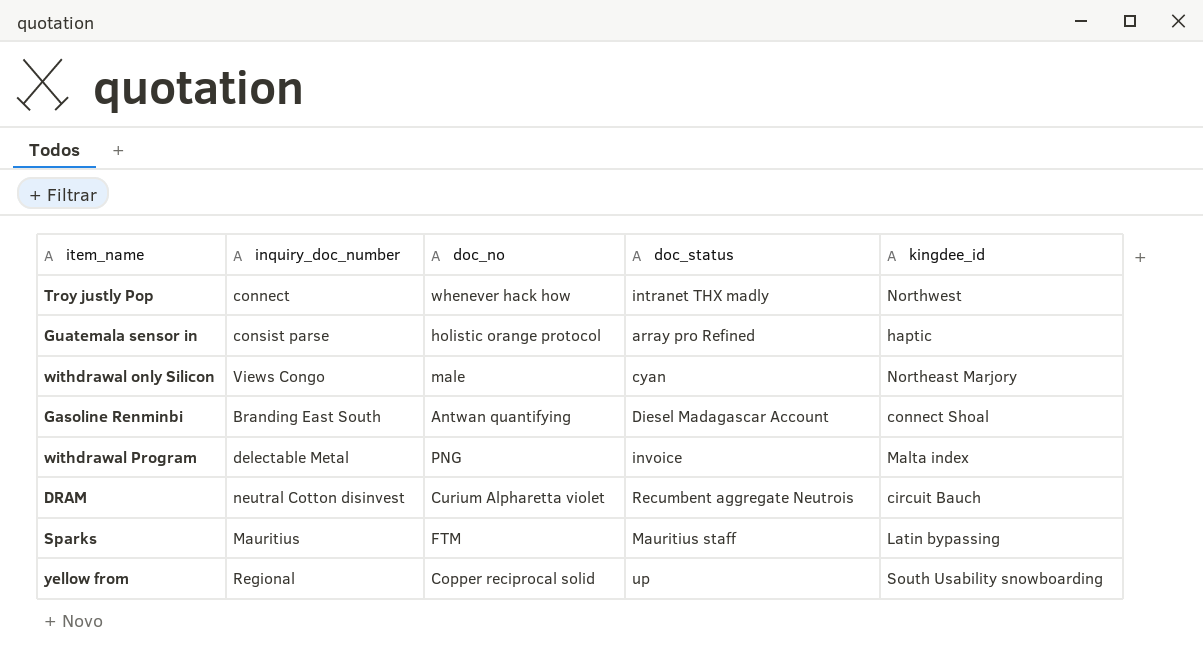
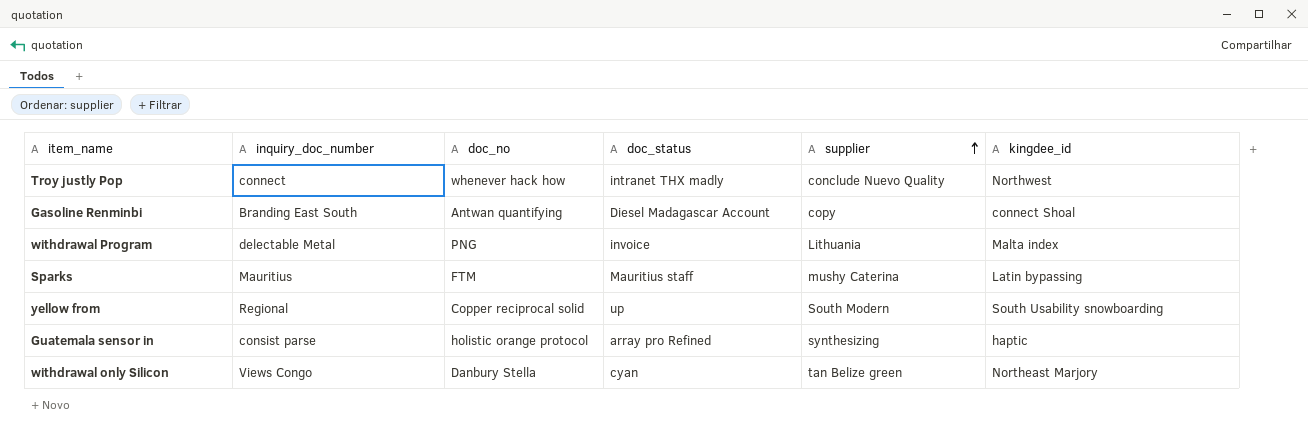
row order: none -> supplier ascending
column supplier | position: none -> 5
row DRAM: neutral Cotton disinvest | Curium Alpharetta violet | Recumbent aggregate Neutrois | circuit Bauch -> none
withdrawal only Silicon | doc_no: male -> Danbury Stella

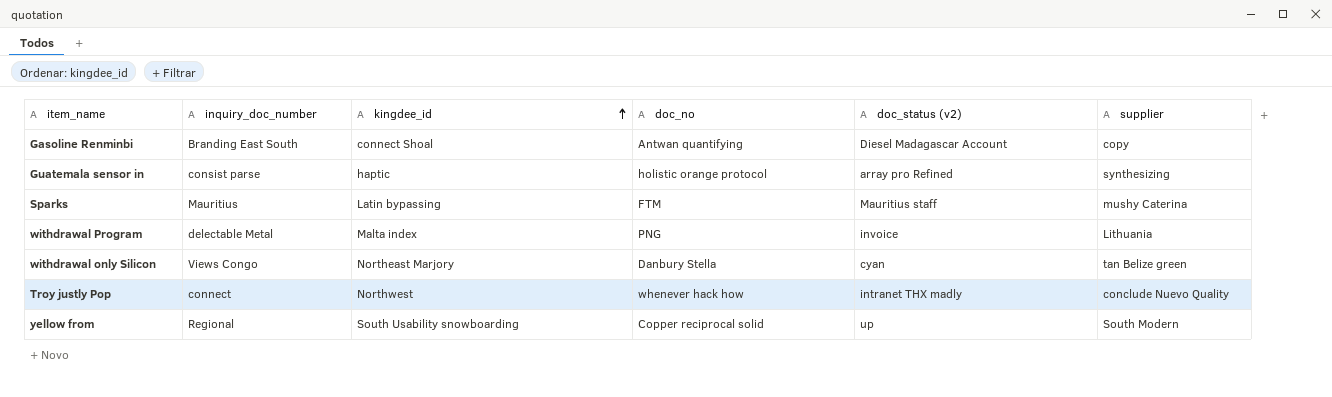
row order: supplier ascending -> kingdee_id ascending
column kingdee_id | position: 6 -> 3
column name: doc_status -> doc_status (v2)

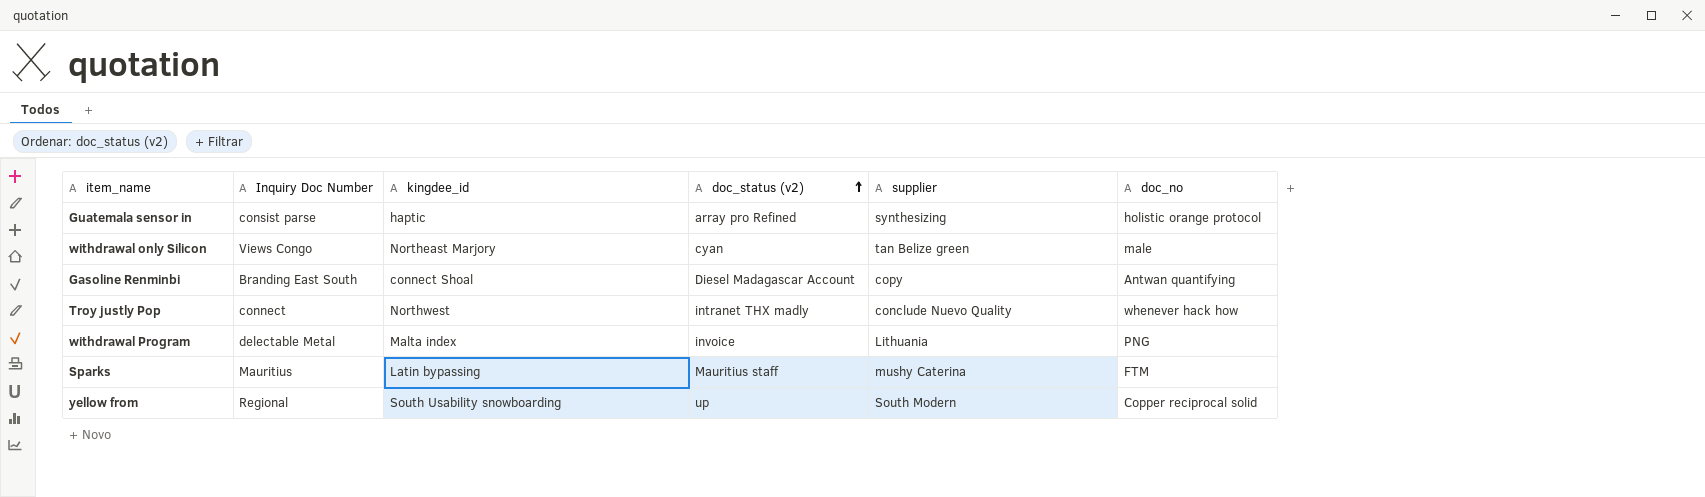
row order: kingdee_id ascending -> doc_status (v2) ascending
column name: inquiry_doc_number -> Inquiry Doc Number
column doc_no | position: 4 -> 6
withdrawal only Silicon | doc_no: Danbury Stella -> male

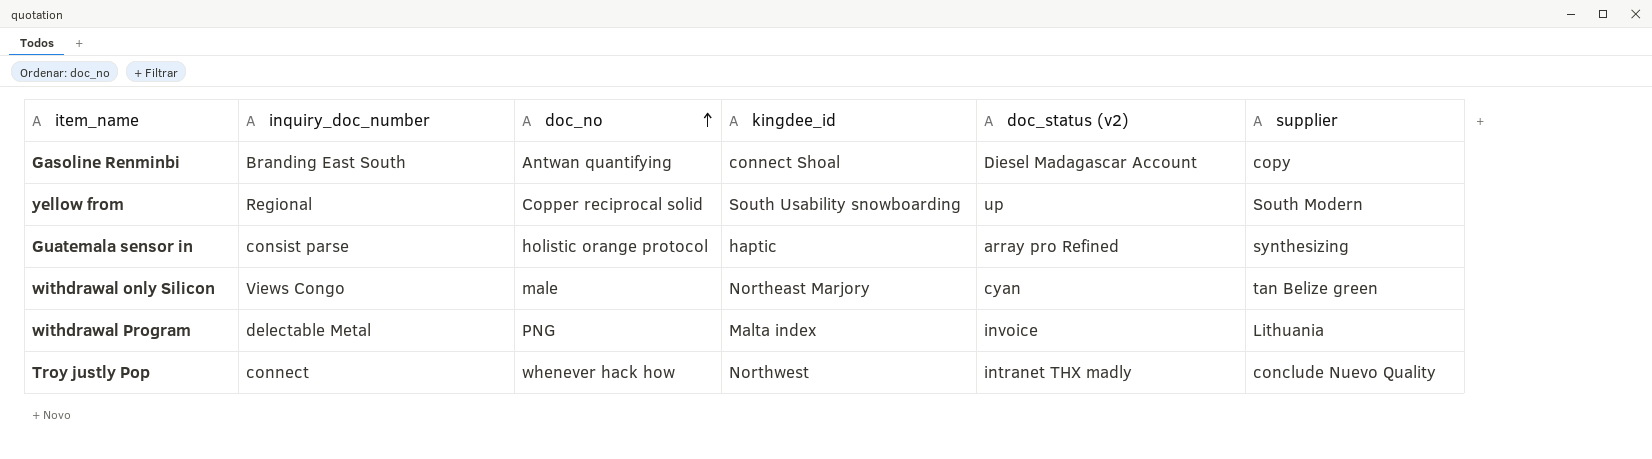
row order: doc_status (v2) ascending -> doc_no ascending
column name: Inquiry Doc Number -> inquiry_doc_number
column doc_no | position: 6 -> 3
row Sparks: Mauritius | Latin bypassing | Mauritius staff | mushy Caterina | FTM -> none

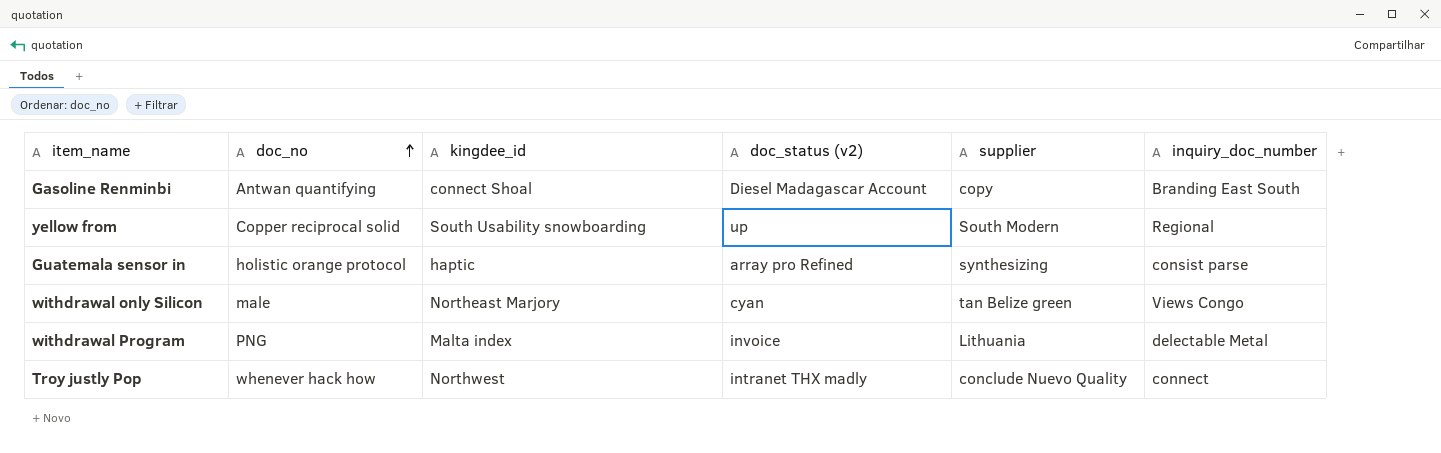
column inquiry_doc_number | position: 2 -> 6

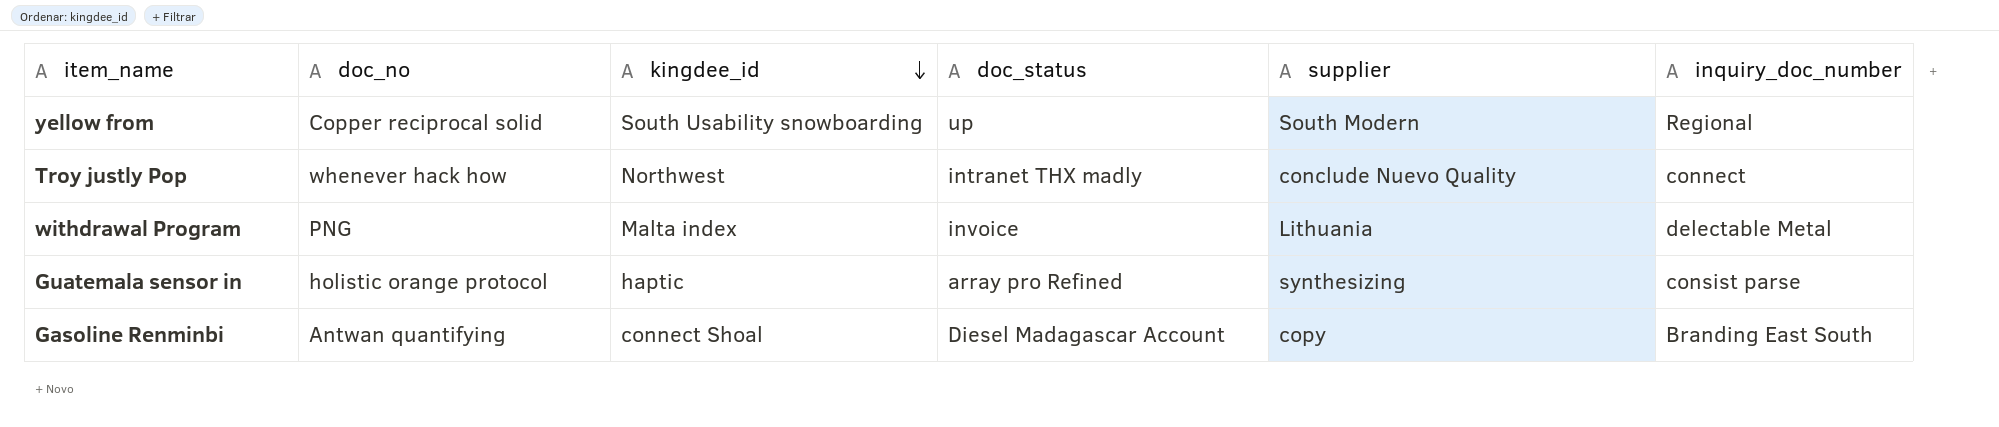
row order: doc_no ascending -> kingdee_id descending
column name: doc_status (v2) -> doc_status
row withdrawal only Silicon: male | Northeast Marjory | cyan | tan Belize green | Views Congo -> none

